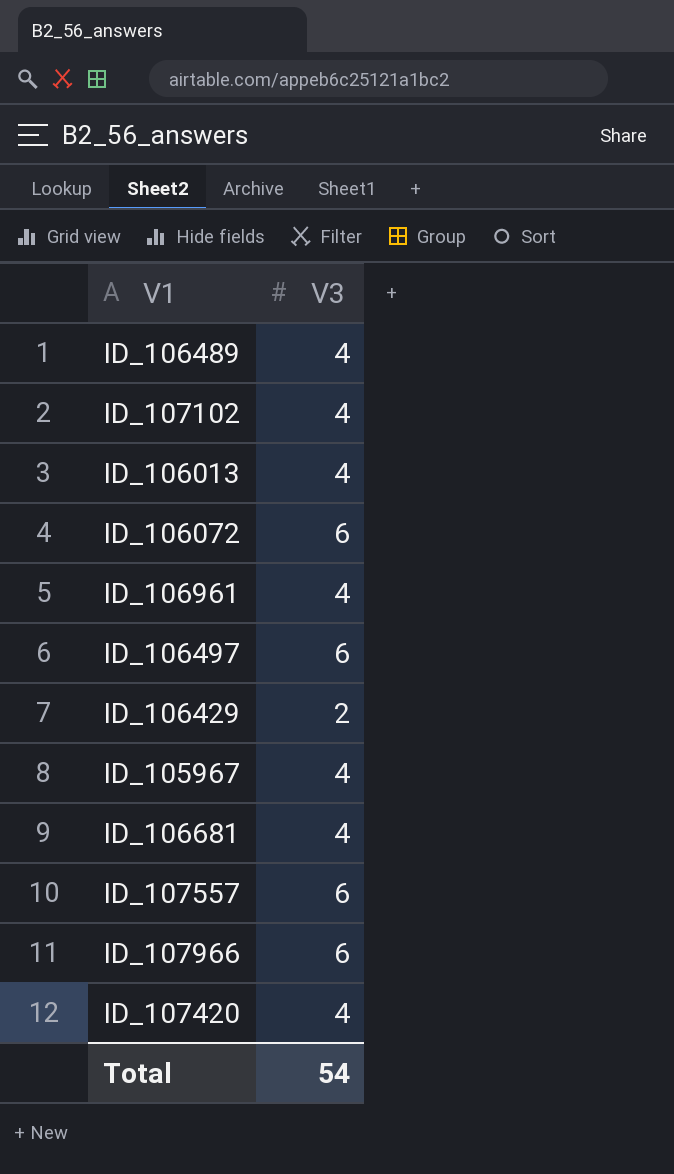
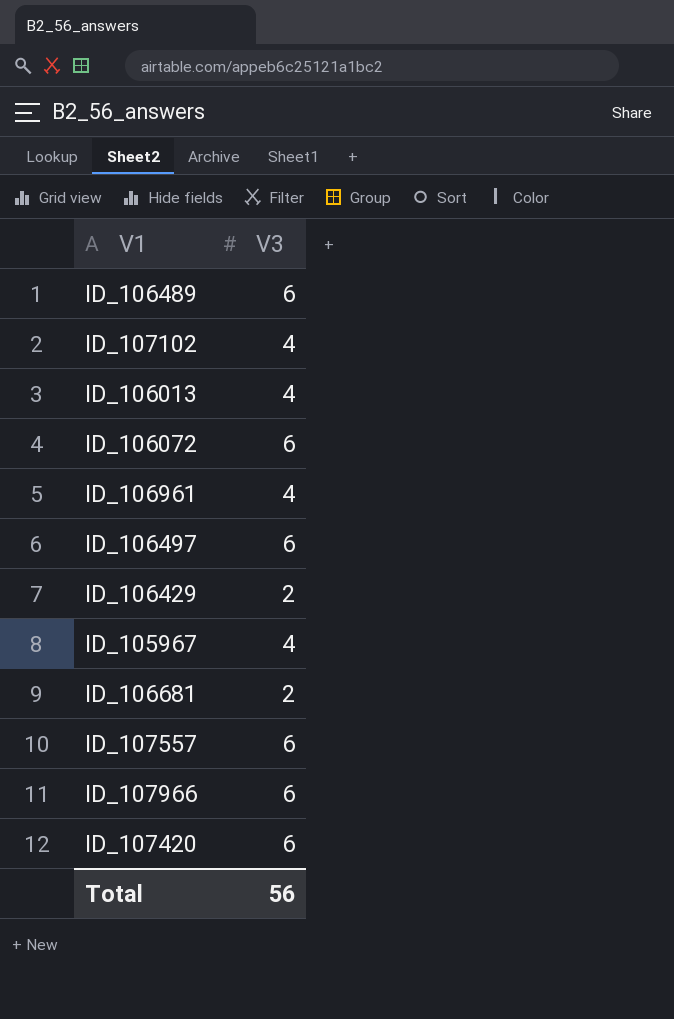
ID_106489 | V3: 4 -> 6
ID_106681 | V3: 4 -> 2
ID_107420 | V3: 4 -> 6
Total | V3: 54 -> 56

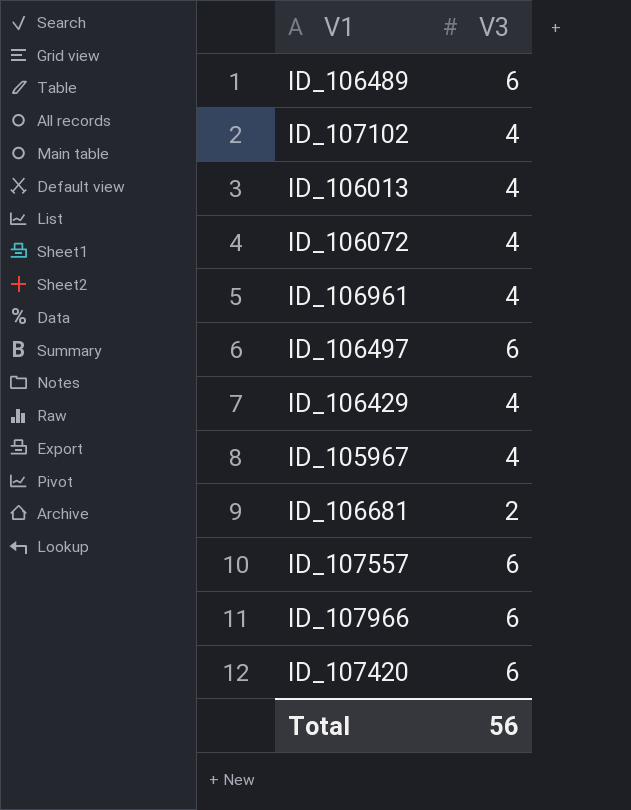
ID_106072 | V3: 6 -> 4
ID_106429 | V3: 2 -> 4

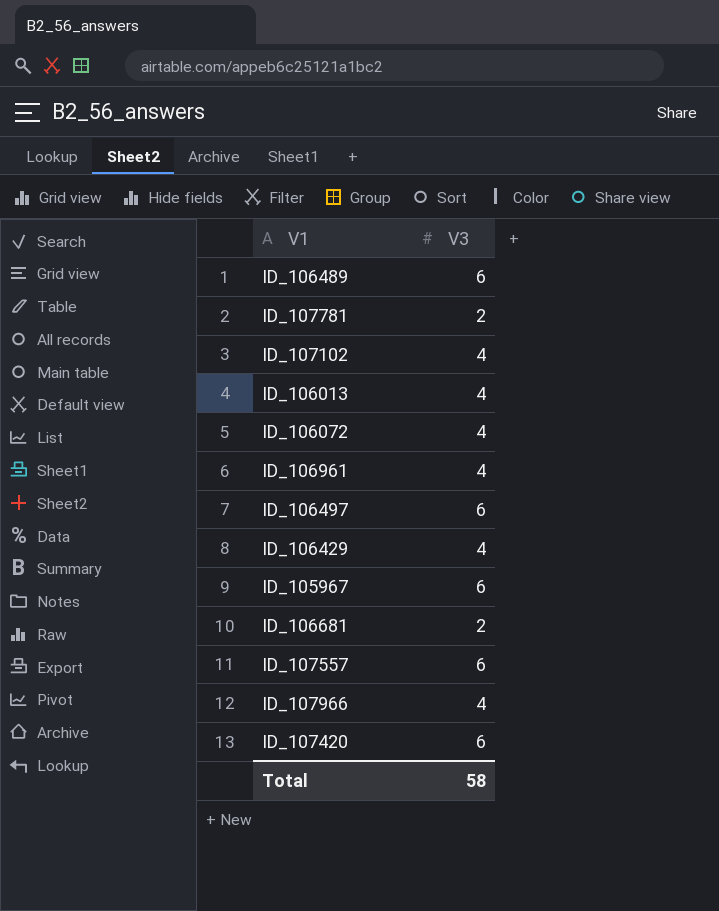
row ID_107781: none -> 2
ID_105967 | V3: 4 -> 6
ID_107966 | V3: 6 -> 4
Total | V3: 56 -> 58

